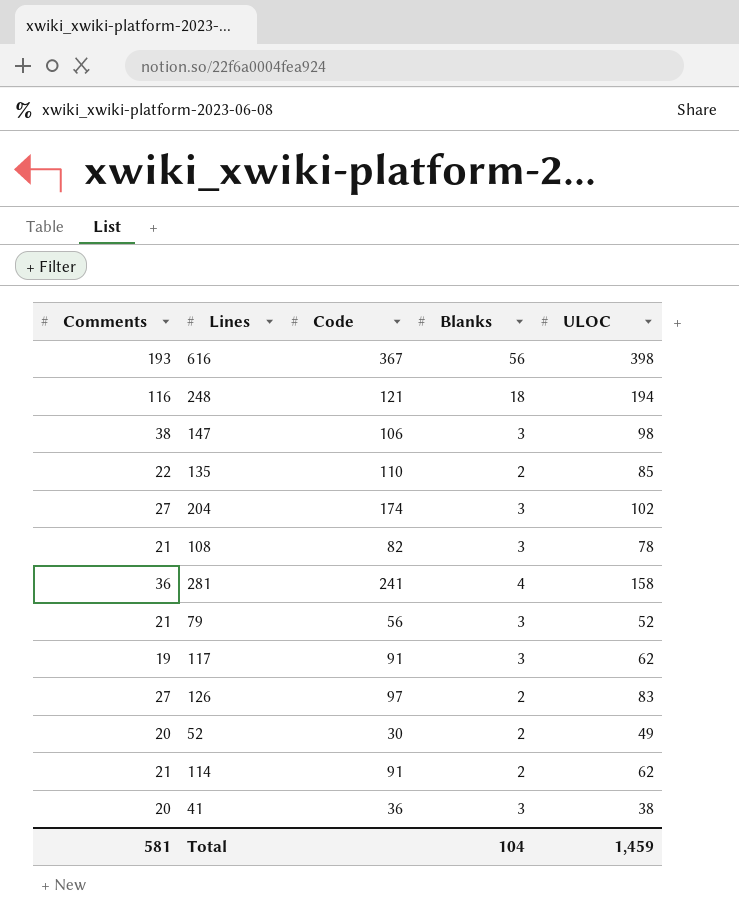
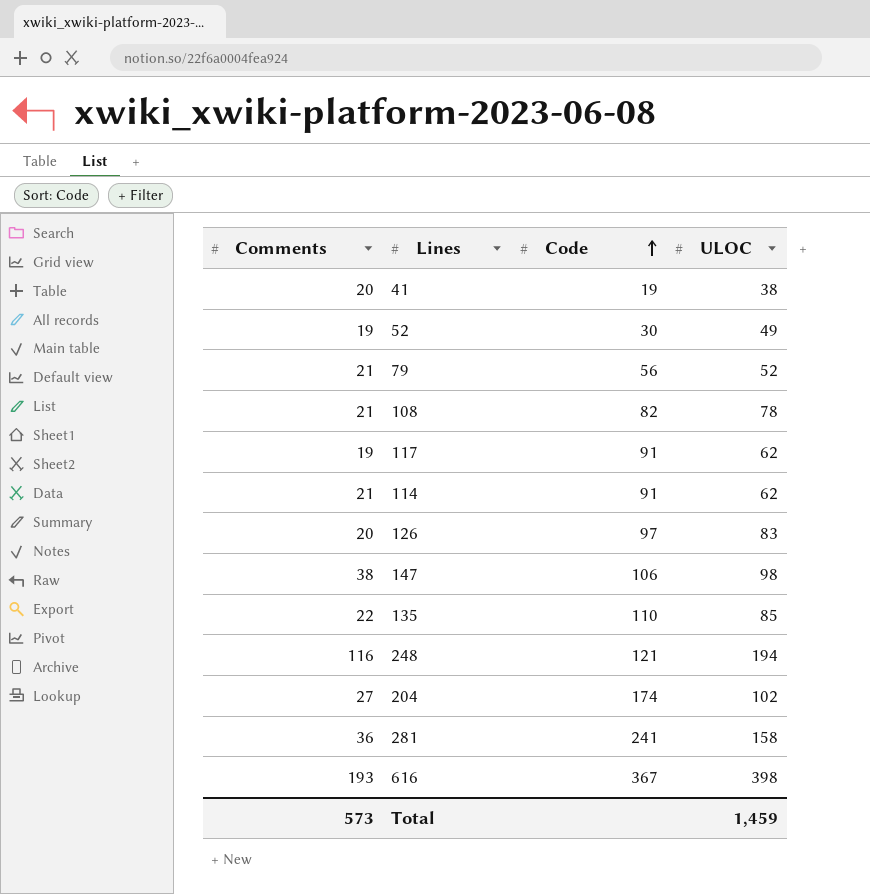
row order: none -> Code ascending
column Blanks | position: 4 -> none
41 | Code: 36 -> 19
52 | Comments: 20 -> 19
126 | Comments: 27 -> 20
Total | Comments: 581 -> 573

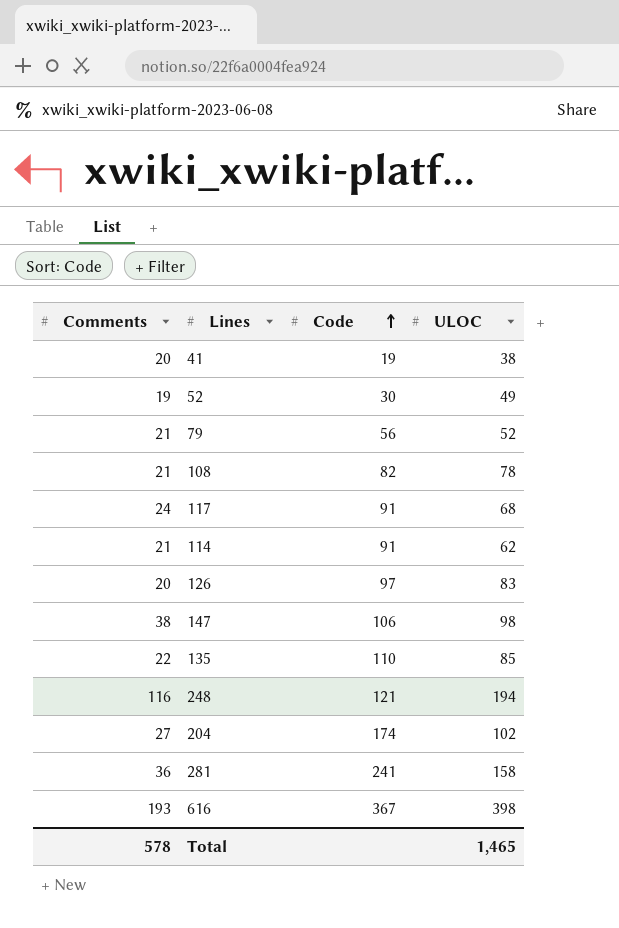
117 | Comments: 19 -> 24
117 | ULOC: 62 -> 68
Total | Comments: 573 -> 578
Total | ULOC: 1,459 -> 1,465

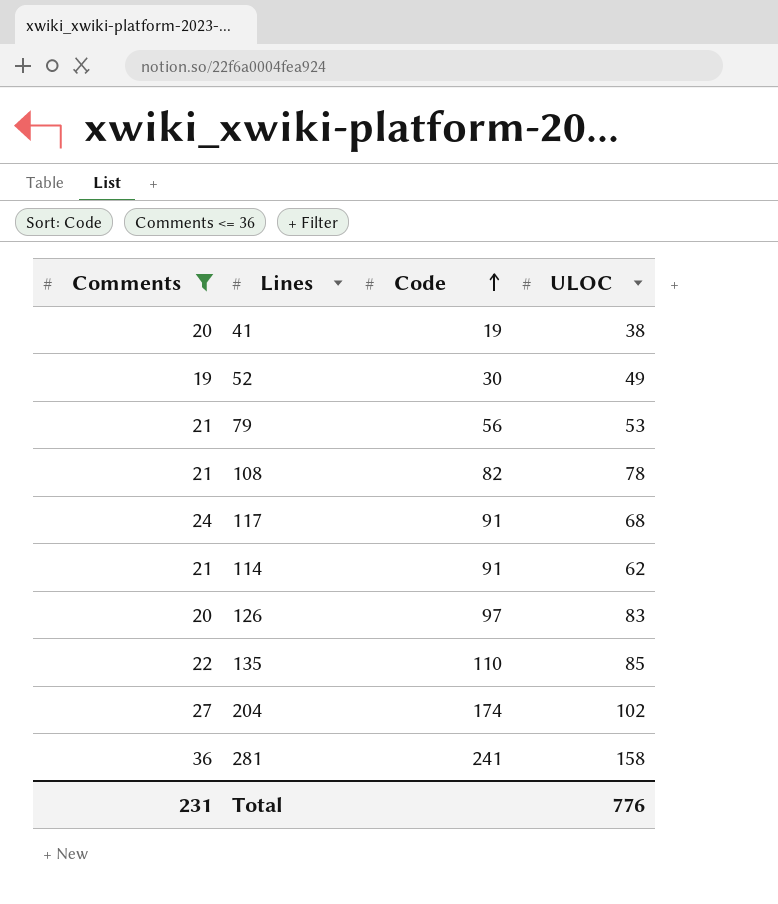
filter: none -> Comments <= 36
79 | ULOC: 52 -> 53
Total | Comments: 578 -> 231
Total | ULOC: 1,465 -> 776

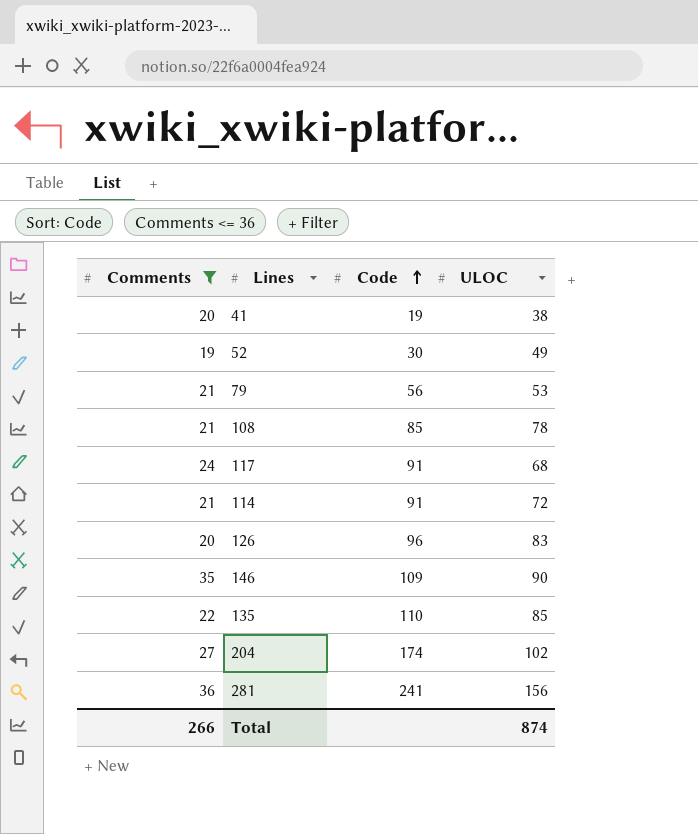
108 | Code: 82 -> 85
114 | ULOC: 62 -> 72
126 | Code: 97 -> 96
row 146: none -> 35 | 109 | 90
281 | ULOC: 158 -> 156
Total | Comments: 231 -> 266
Total | ULOC: 776 -> 874

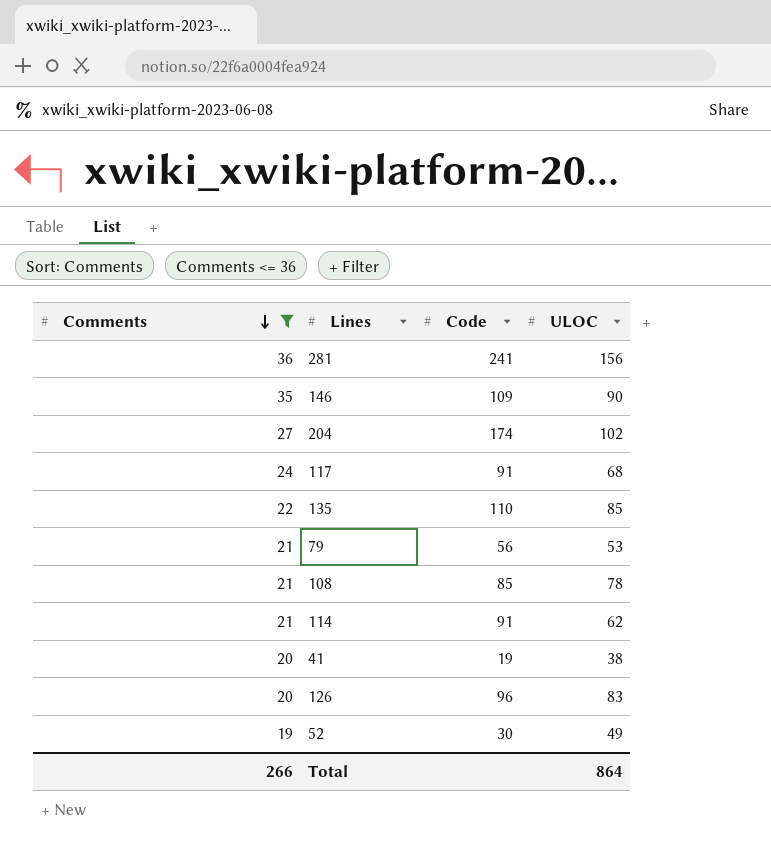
row order: Code ascending -> Comments descending
114 | ULOC: 72 -> 62
Total | ULOC: 874 -> 864

